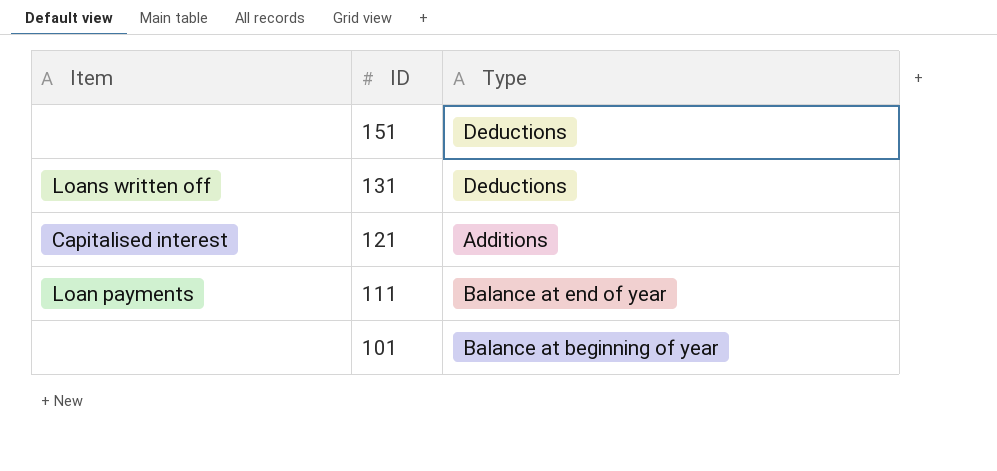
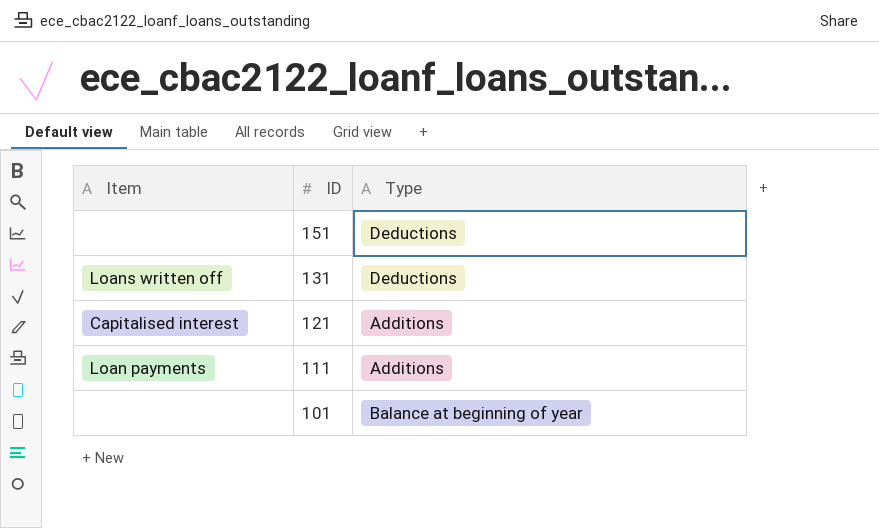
111 | Type: Balance at end of year -> Additions

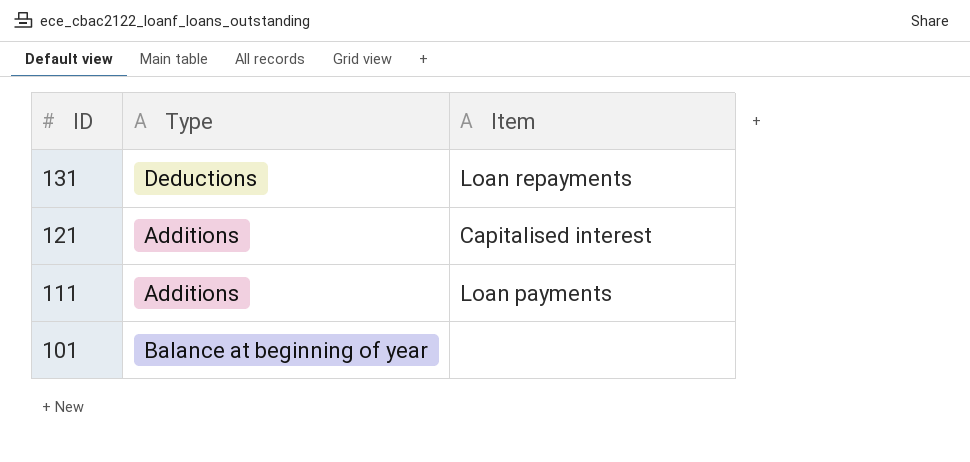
column Item | position: 1 -> 3
row 151: none | Deductions -> none
131 | Item: Loans written off -> Loan repayments

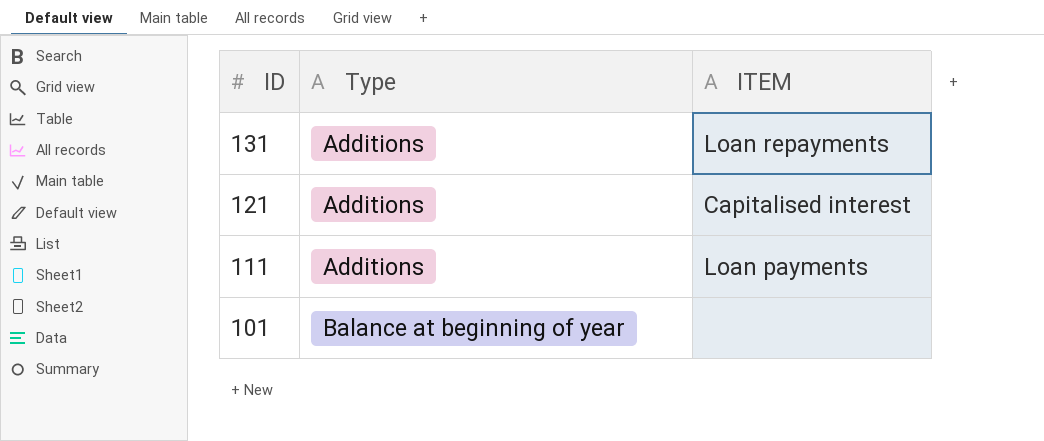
column name: Item -> ITEM
131 | Type: Deductions -> Additions

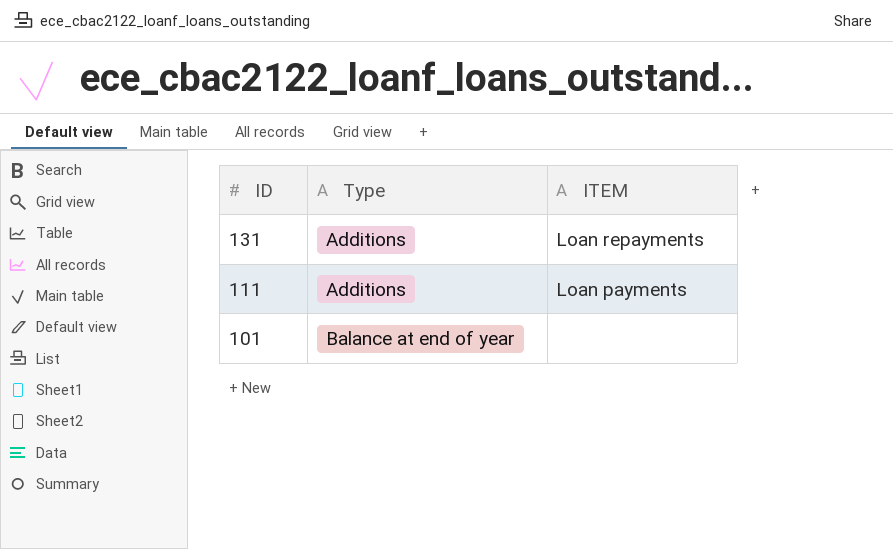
row 121: Additions | Capitalised interest -> none
101 | Type: Balance at beginning of year -> Balance at end of year

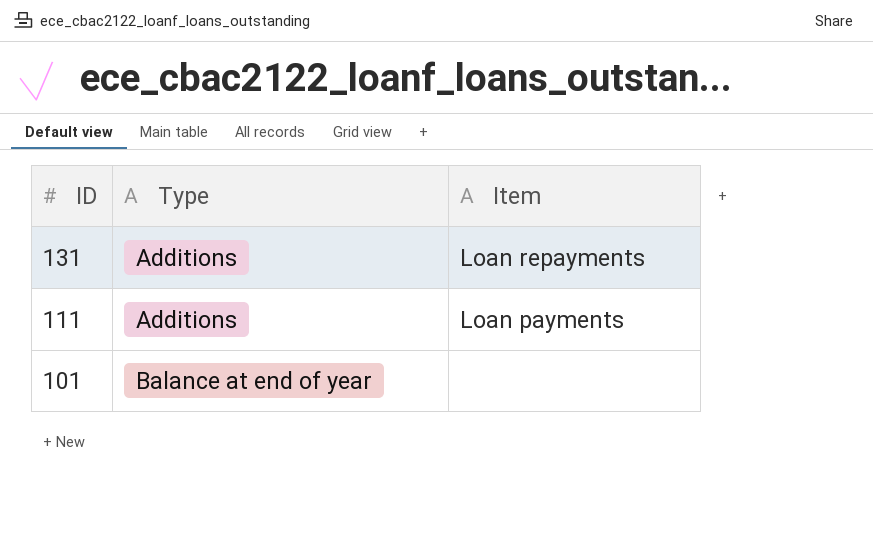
column name: ITEM -> Item

